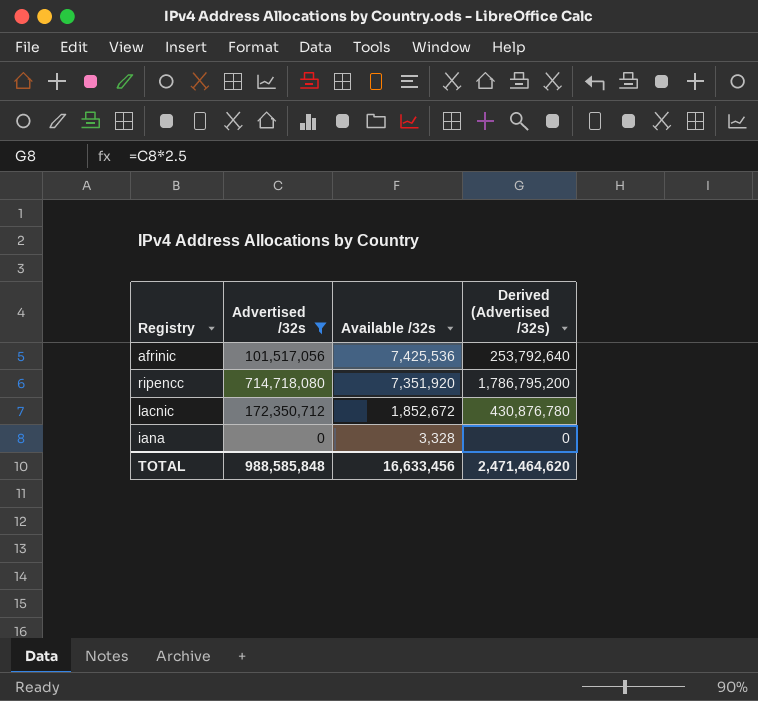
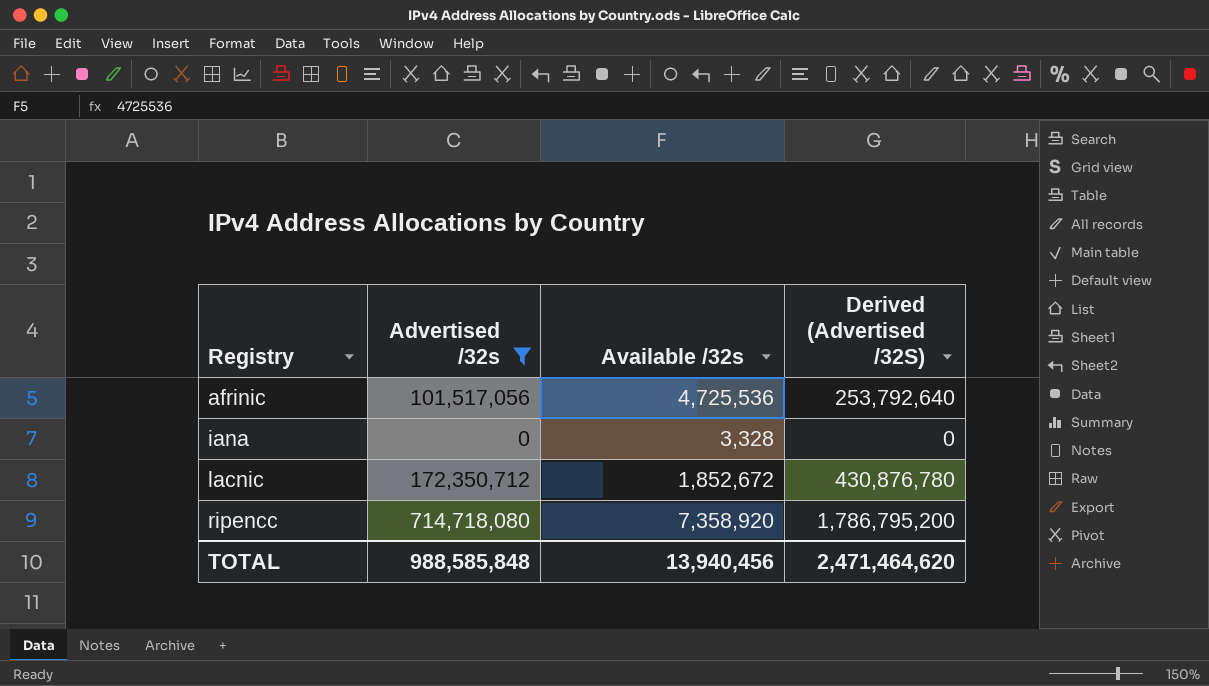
row order: Available /32s descending -> Registry ascending
column name: Derived (Advertised /32s) -> Derived (Advertised /32S)
afrinic | Available /32s: 7,425,536 -> 4,725,536
ripencc | Available /32s: 7,351,920 -> 7,358,920
TOTAL | Available /32s: 16,633,456 -> 13,940,456

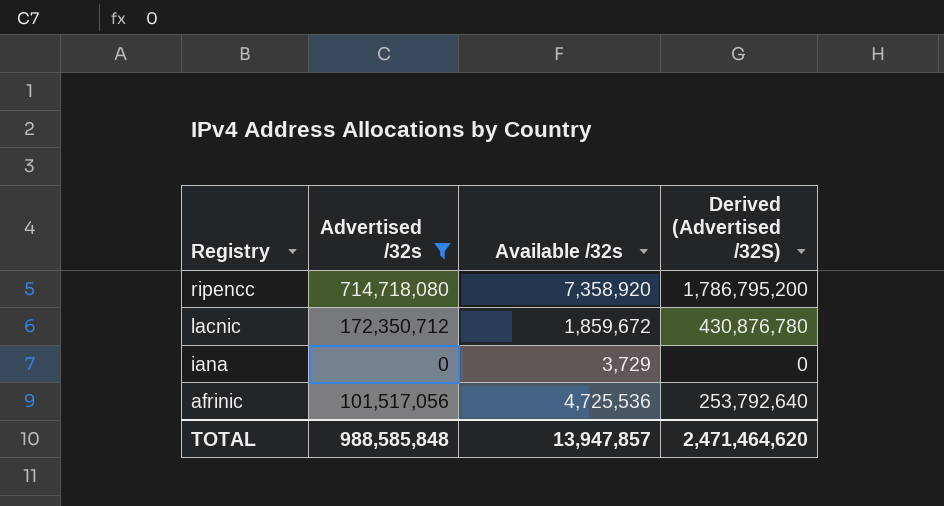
row order: Registry ascending -> Registry descending
lacnic | Available /32s: 1,852,672 -> 1,859,672
iana | Available /32s: 3,328 -> 3,729
TOTAL | Available /32s: 13,940,456 -> 13,947,857

